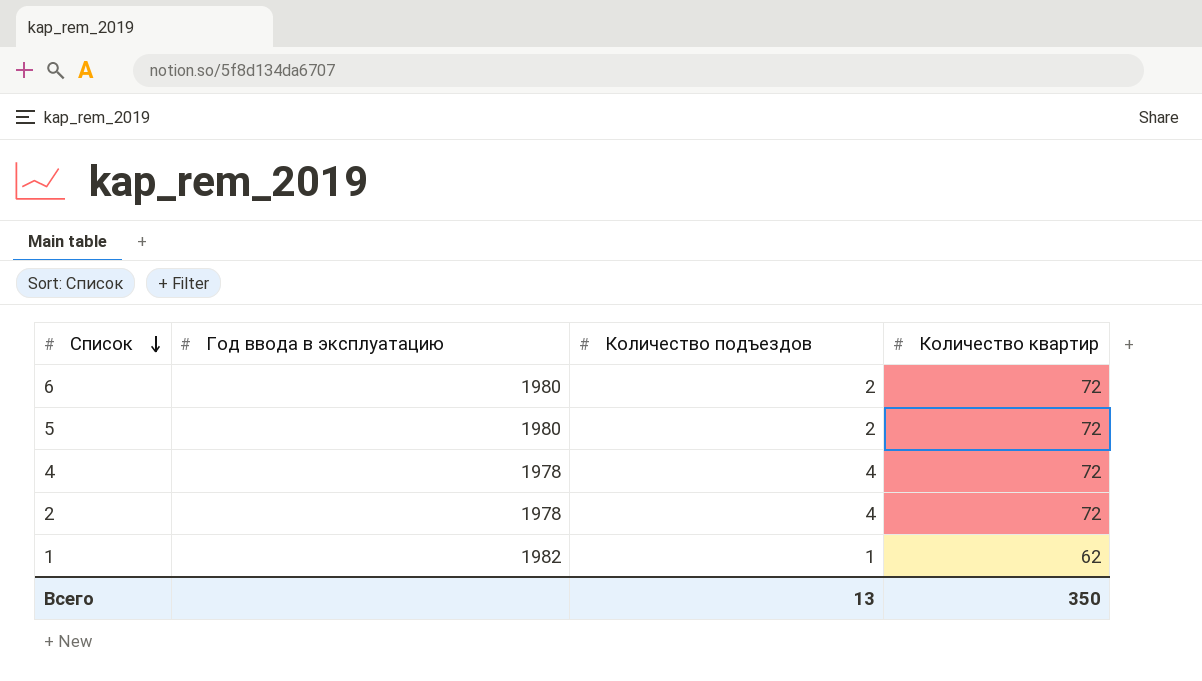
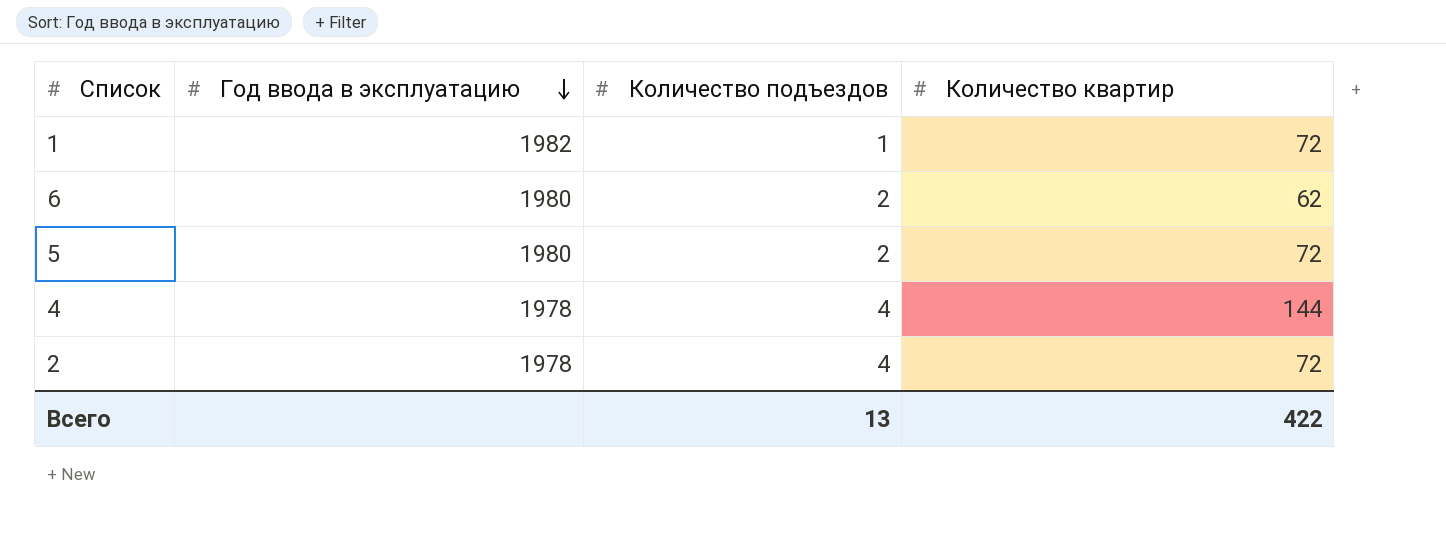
row order: Список descending -> Год ввода в эксплуатацию descending
1 | Количество квартир: 62 -> 72
6 | Количество квартир: 72 -> 62
4 | Количество квартир: 72 -> 144
Всего | Количество квартир: 350 -> 422

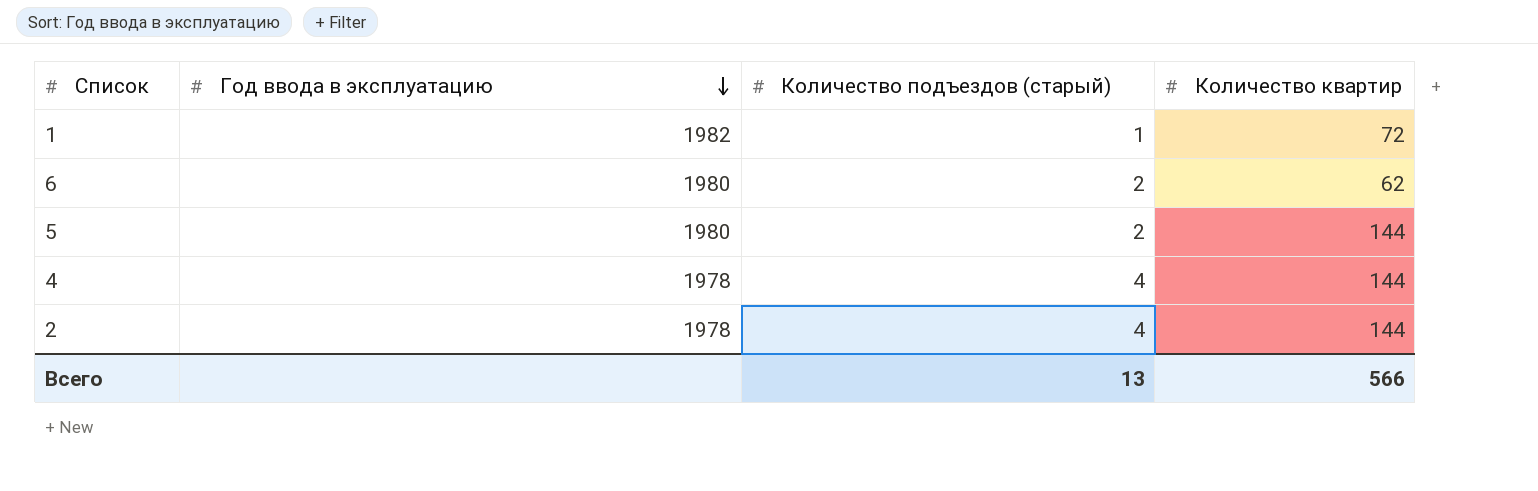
column name: Количество подъездов -> Количество подъездов (старый)
5 | Количество квартир: 72 -> 144
2 | Количество квартир: 72 -> 144
Всего | Количество квартир: 422 -> 566

